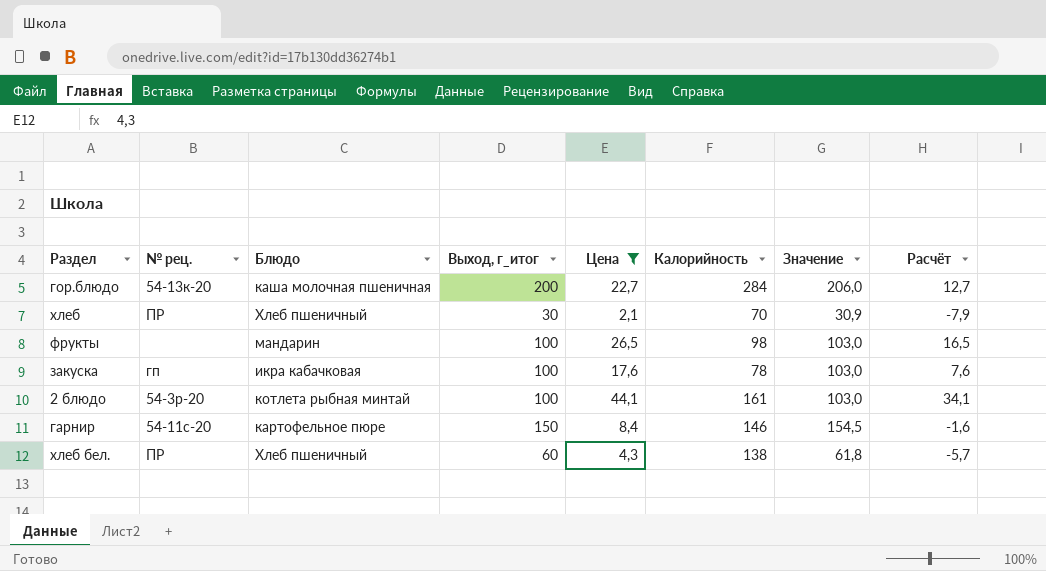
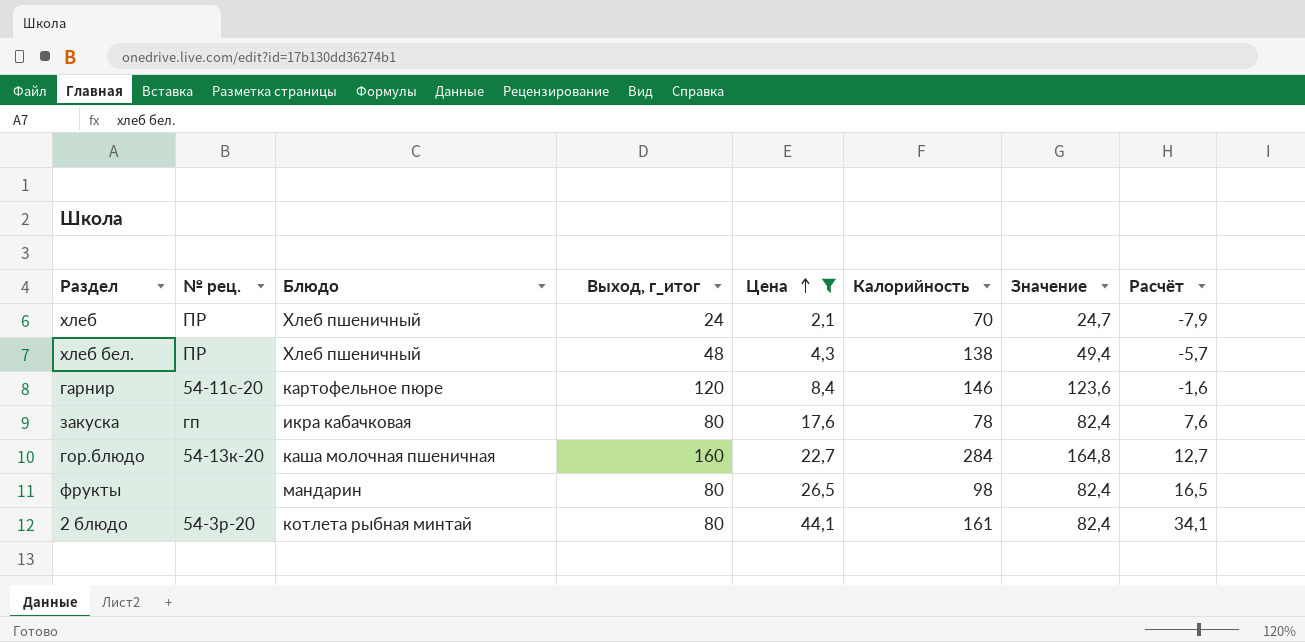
row order: none -> Цена ascending
хлеб | Выход, г_итог: 30 -> 24
хлеб | Значение: 30,9 -> 24,7
хлеб бел. | Выход, г_итог: 60 -> 48
хлеб бел. | Значение: 61,8 -> 49,4
гарнир | Выход, г_итог: 150 -> 120
гарнир | Значение: 154,5 -> 123,6
закуска | Выход, г_итог: 100 -> 80
закуска | Значение: 103,0 -> 82,4
гор.блюдо | Выход, г_итог: 200 -> 160
гор.блюдо | Значение: 206,0 -> 164,8
фрукты | Выход, г_итог: 100 -> 80
фрукты | Значение: 103,0 -> 82,4
2 блюдо | Выход, г_итог: 100 -> 80
2 блюдо | Значение: 103,0 -> 82,4

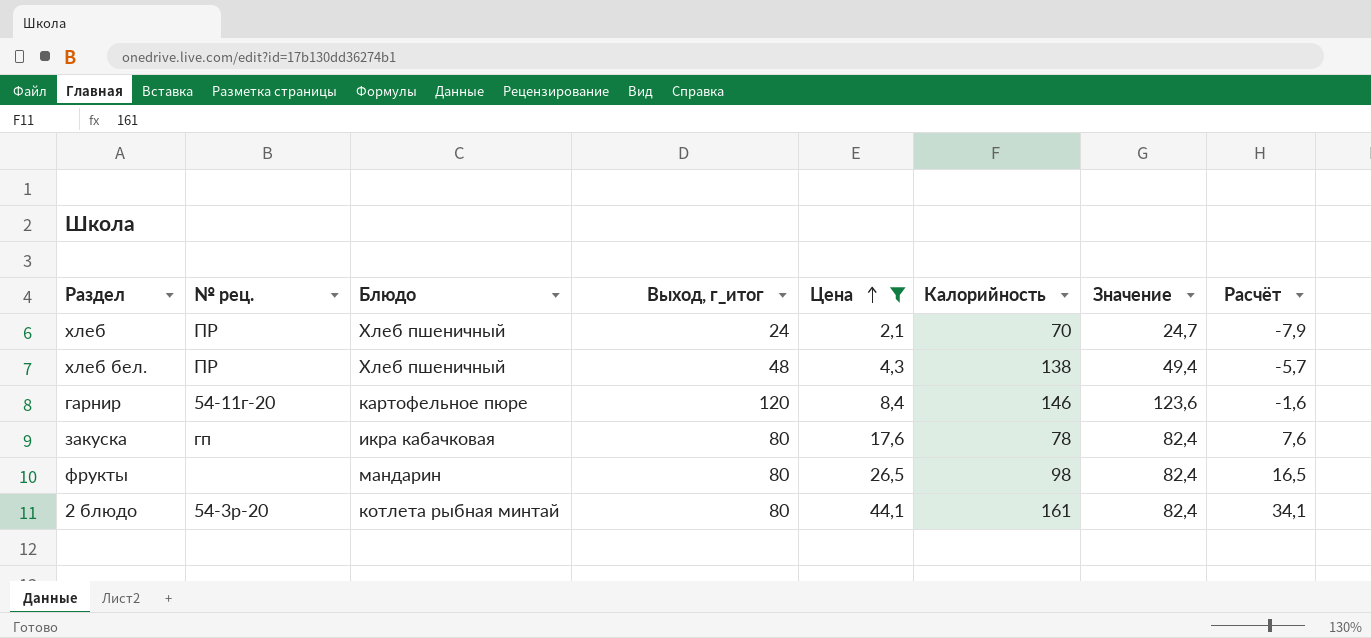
row гор.блюдо: 54-13к-20 | каша молочная пшеничная | 160 | 22,7 | 284 | 164,8 | 12,7 -> none
гарнир | № рец.: 54-11с-20 -> 54-11г-20

